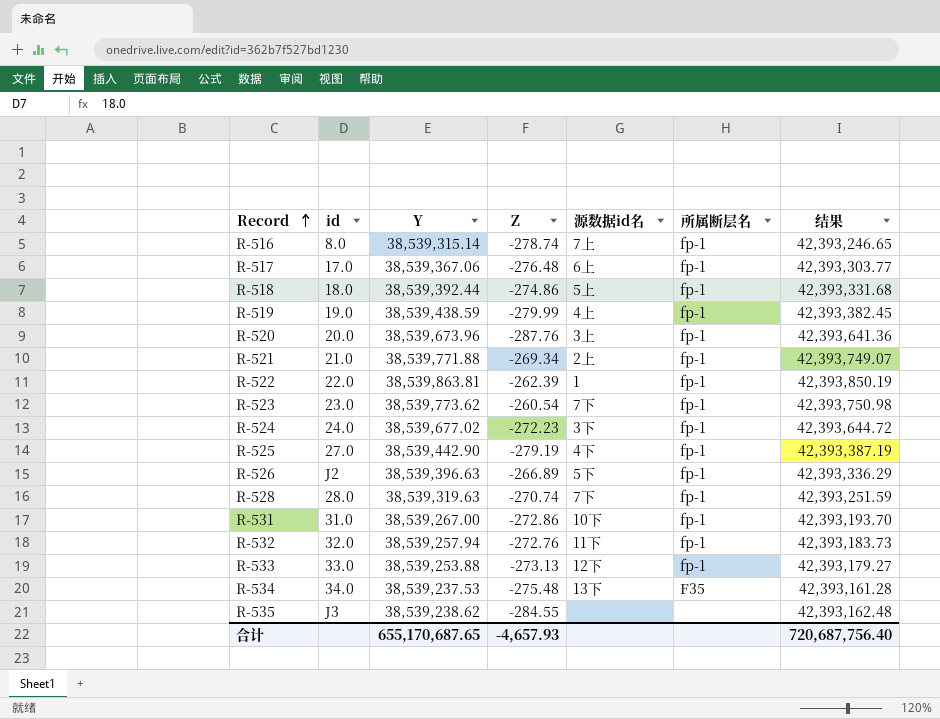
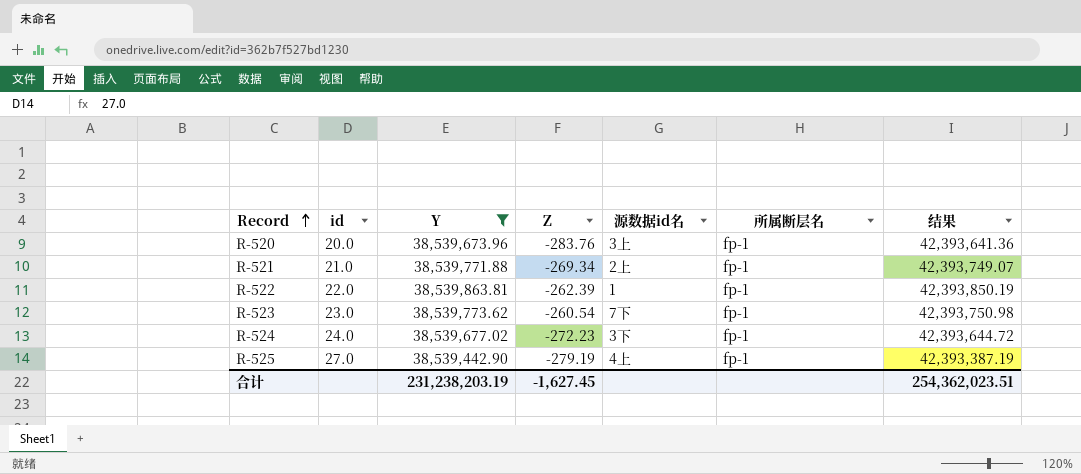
filter: none -> Y >= 38,539,442.90
R-520 | Z: -287.76 -> -283.76
R-525 | 源数据id名: 4下 -> 4上
合计 | Y: 655,170,687.65 -> 231,238,203.19
合计 | Z: -4,657.93 -> -1,627.45
合计 | 结果: 720,687,756.40 -> 254,362,023.51

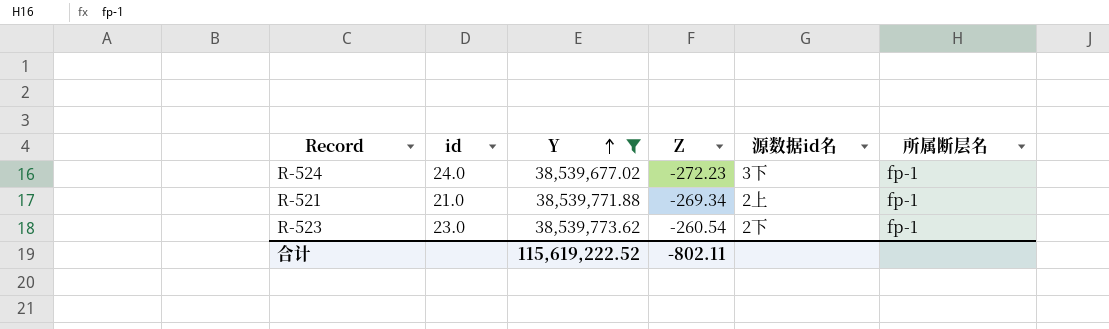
row order: Record ascending -> Y ascending
column 结果 | formula: [Y] * 1.1 -> none
row R-520: 20.0 | 38,539,673.96 | -283.76 | 3上 | fp-1 | 42,393,641.36 -> none
row R-522: 22.0 | 38,539,863.81 | -262.39 | 1 | fp-1 | 42,393,850.19 -> none
row R-525: 27.0 | 38,539,442.90 | -279.19 | 4上 | fp-1 | 42,393,387.19 -> none
R-523 | 源数据id名: 7下 -> 2下
合计 | Y: 231,238,203.19 -> 115,619,222.52
合计 | Z: -1,627.45 -> -802.11

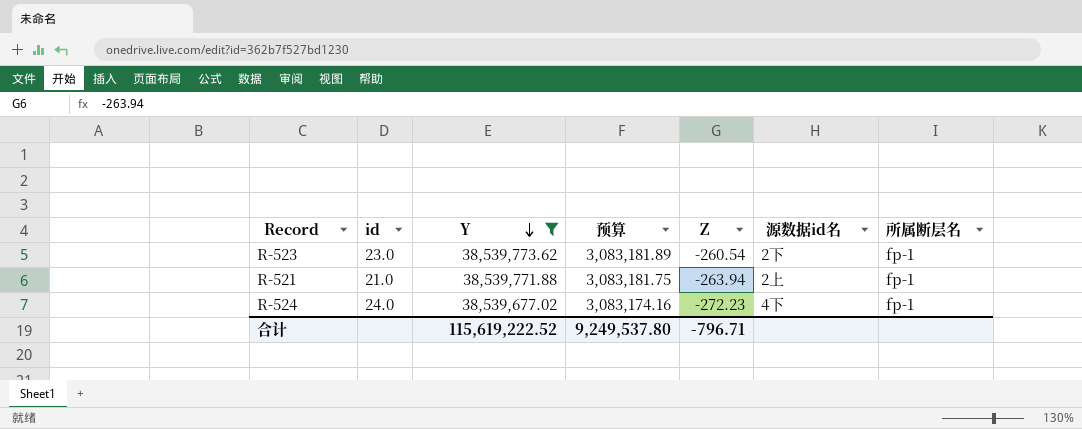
row order: Y ascending -> Y descending
column 预算 | formula: none -> [Y] * 0.08
R-521 | Z: -269.34 -> -263.94
R-524 | 源数据id名: 3下 -> 4下
合计 | Z: -802.11 -> -796.71

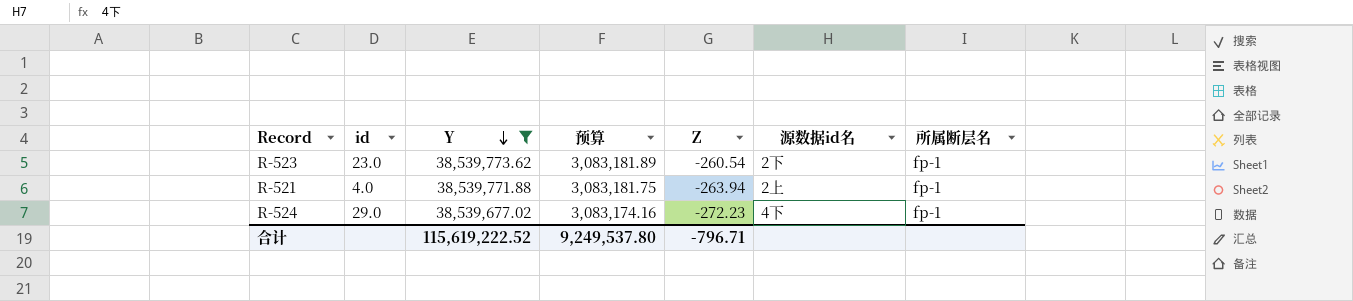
R-521 | id: 21.0 -> 4.0
R-524 | id: 24.0 -> 29.0

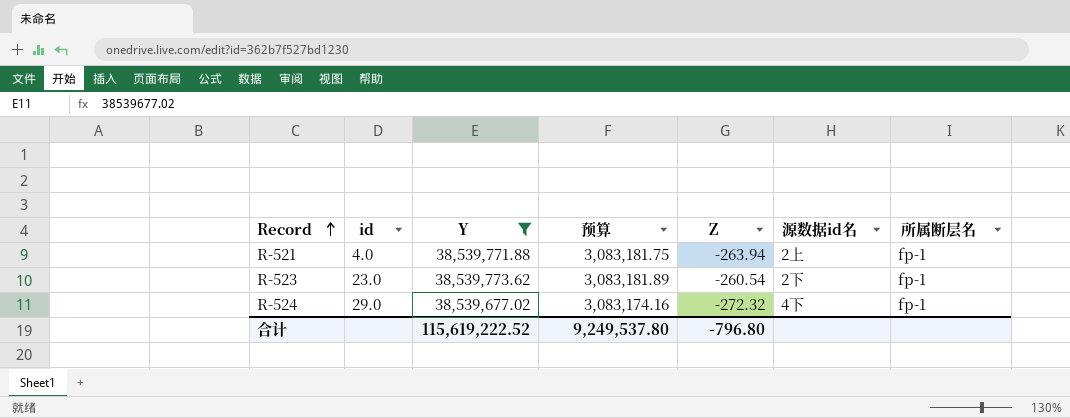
row order: Y descending -> Record ascending
R-524 | Z: -272.23 -> -272.32
合计 | Z: -796.71 -> -796.80

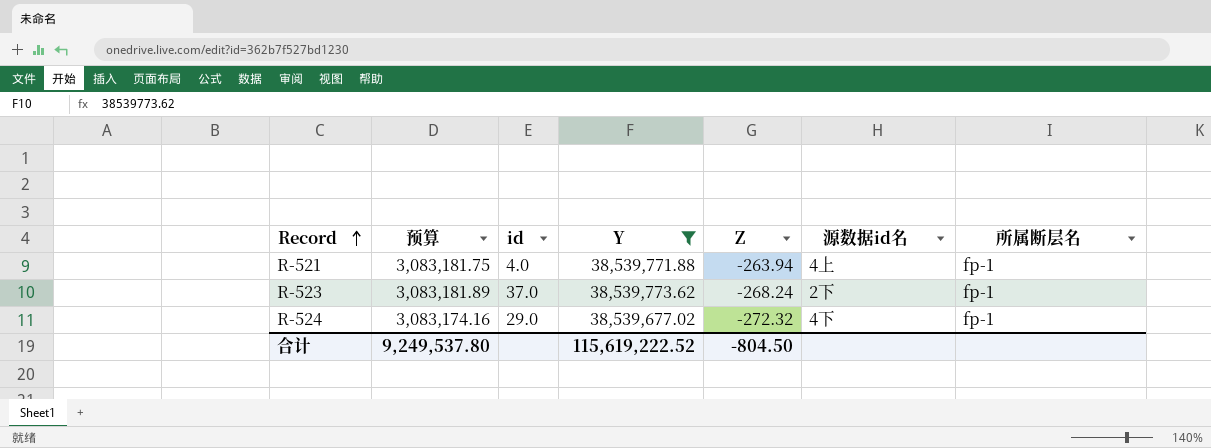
column 预算 | position: 4 -> 2
R-521 | 源数据id名: 2上 -> 4上
R-523 | id: 23.0 -> 37.0
R-523 | Z: -260.54 -> -268.24
合计 | Z: -796.80 -> -804.50

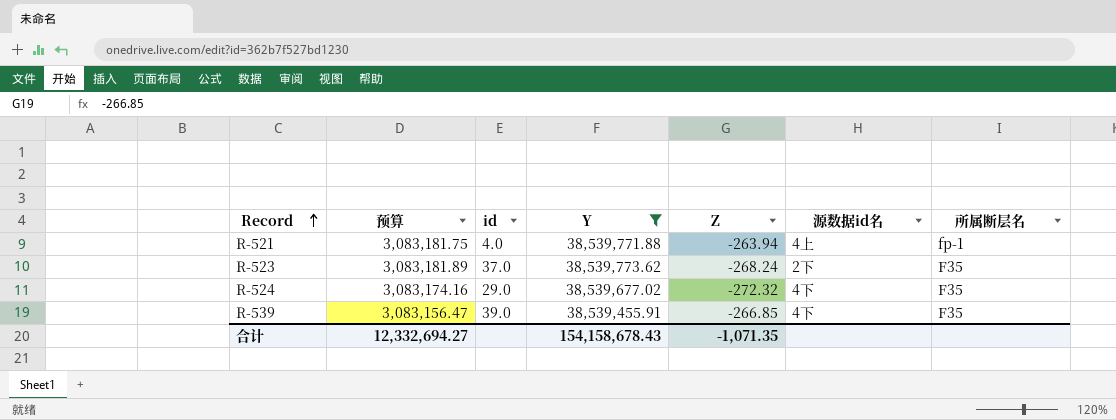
R-523 | 所属断层名: fp-1 -> F35
R-524 | 所属断层名: fp-1 -> F35
row R-539: none -> 3,083,156.47 | 39.0 | 38,539,455.91 | -266.85 | 4下 | F35
合计 | 预算: 9,249,537.80 -> 12,332,694.27
合计 | Y: 115,619,222.52 -> 154,158,678.43
合计 | Z: -804.50 -> -1,071.35

